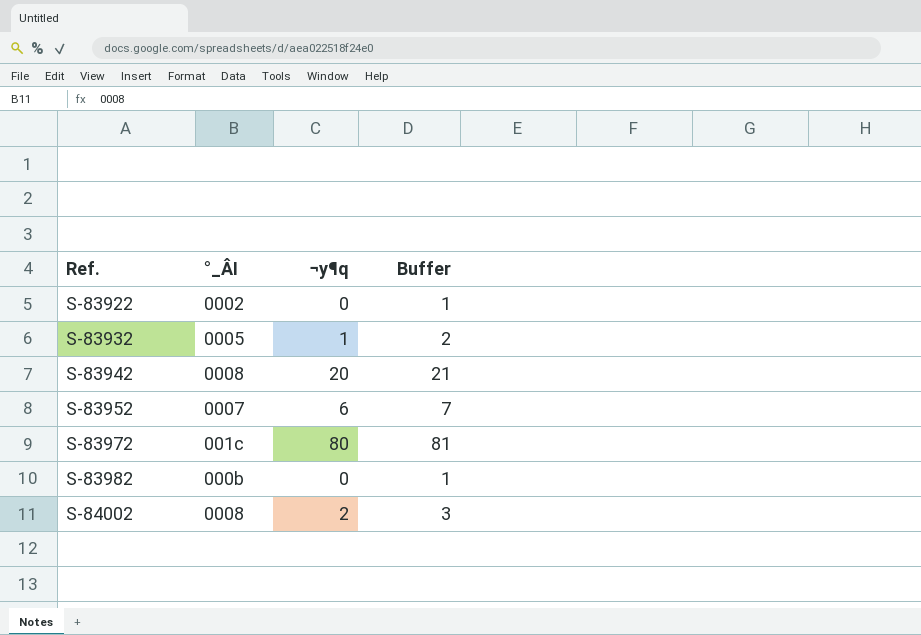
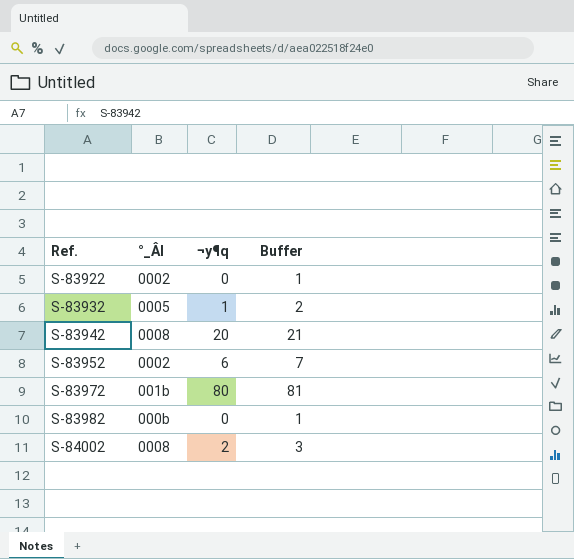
S-83952 | °_ÂI: 0007 -> 0002
S-83972 | °_ÂI: 001c -> 001b

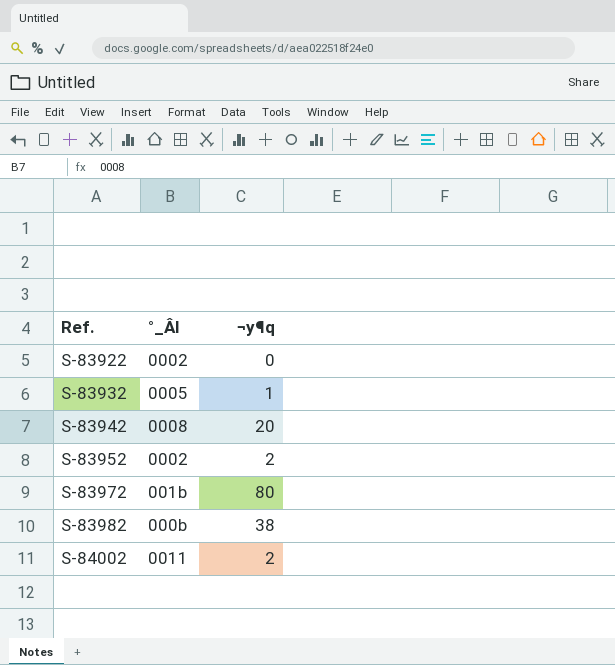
column Buffer | formula: [¬y¶q] + 1 -> none
S-83952 | ¬y¶q: 6 -> 2
S-83982 | ¬y¶q: 0 -> 38
S-84002 | °_ÂI: 0008 -> 0011

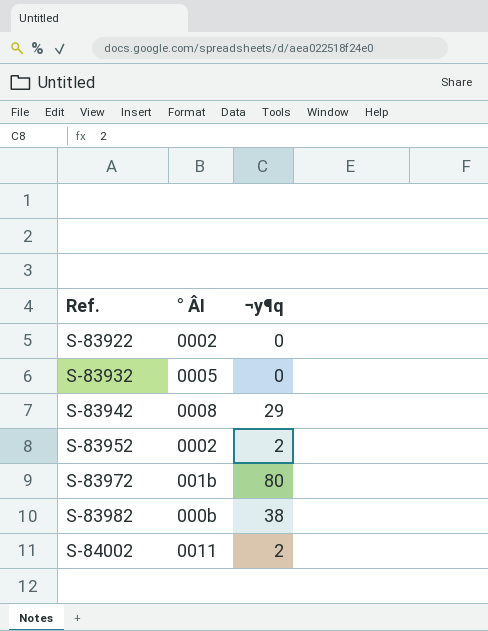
column name: °_ÂI -> ° ÂI
S-83932 | ¬y¶q: 1 -> 0
S-83942 | ¬y¶q: 20 -> 29

